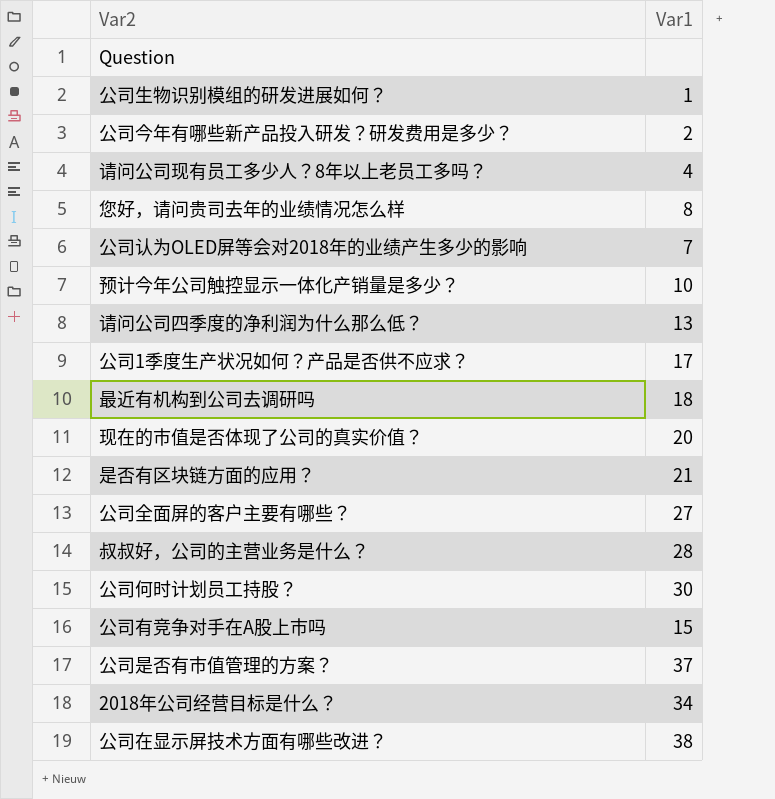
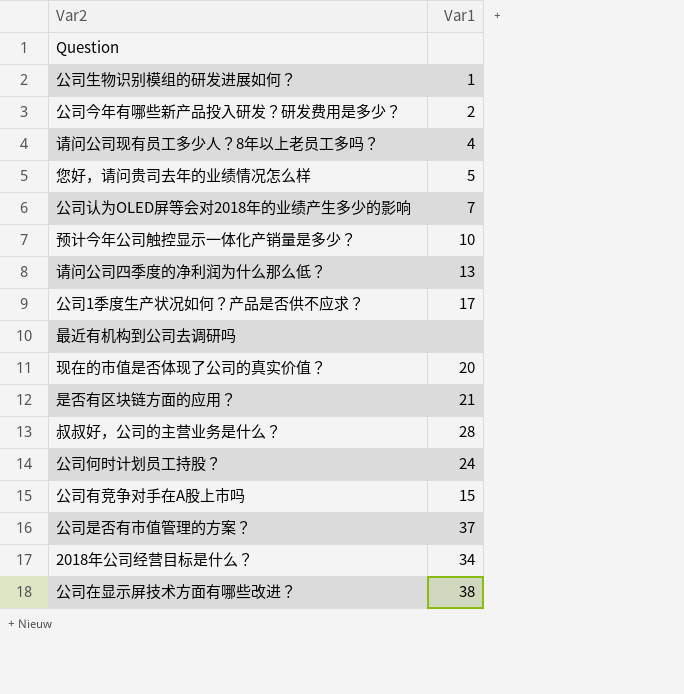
row 公司全面屏的客户主要有哪些？: 27 -> none
您好，请问贵司去年的业绩情况怎么样 | Var1: 8 -> 5
最近有机构到公司去调研吗 | Var1: 18 -> none
公司何时计划员工持股？ | Var1: 30 -> 24

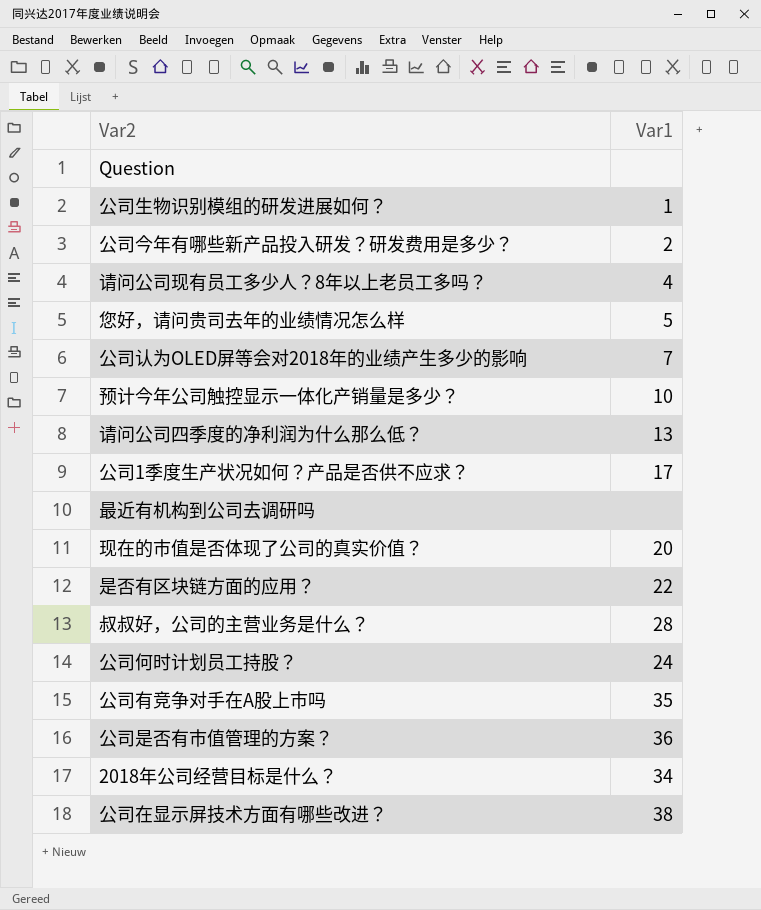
是否有区块链方面的应用？ | Var1: 21 -> 22
公司有竞争对手在A股上市吗 | Var1: 15 -> 35
公司是否有市值管理的方案？ | Var1: 37 -> 36

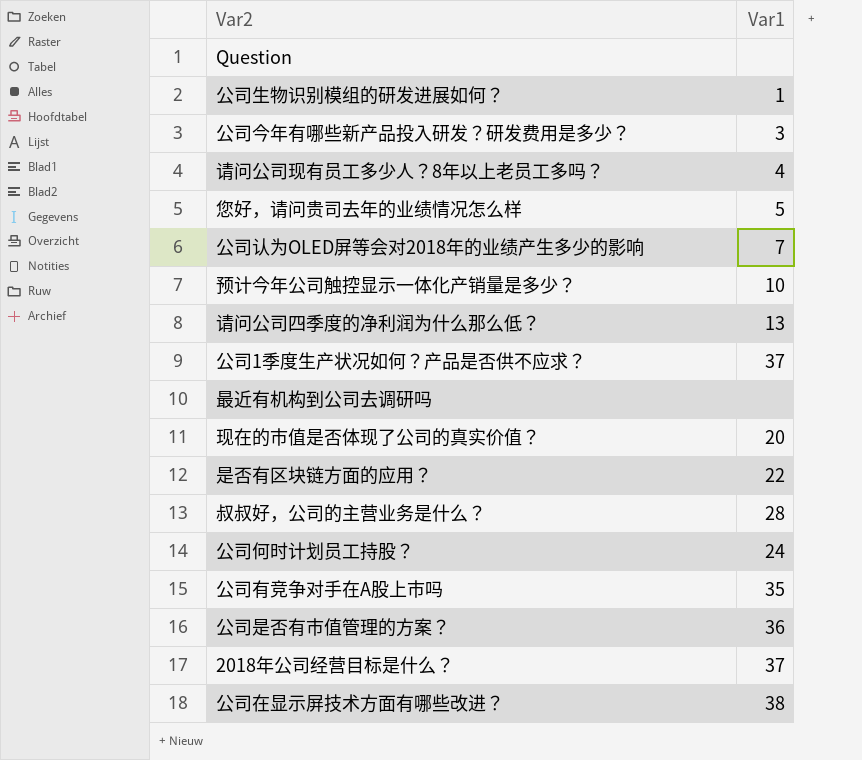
公司今年有哪些新产品投入研发？研发费用是多少？ | Var1: 2 -> 3
公司1季度生产状况如何？产品是否供不应求？ | Var1: 17 -> 37
2018年公司经营目标是什么？ | Var1: 34 -> 37

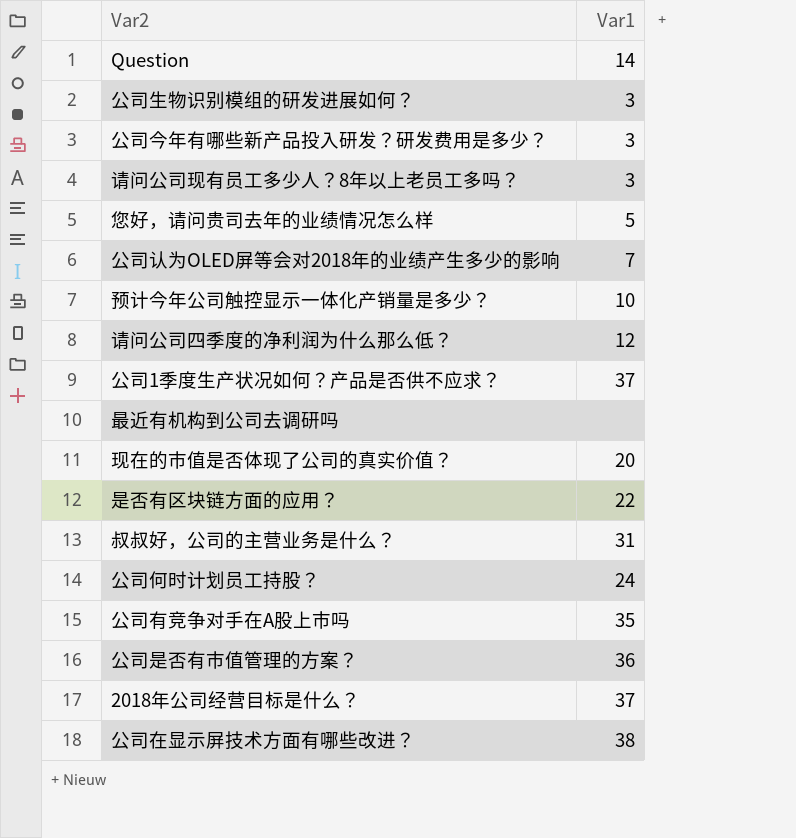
Question | Var1: none -> 14
公司生物识别模组的研发进展如何？ | Var1: 1 -> 3
请问公司现有员工多少人？8年以上老员工多吗？ | Var1: 4 -> 3
请问公司四季度的净利润为什么那么低？ | Var1: 13 -> 12
叔叔好，公司的主营业务是什么？ | Var1: 28 -> 31

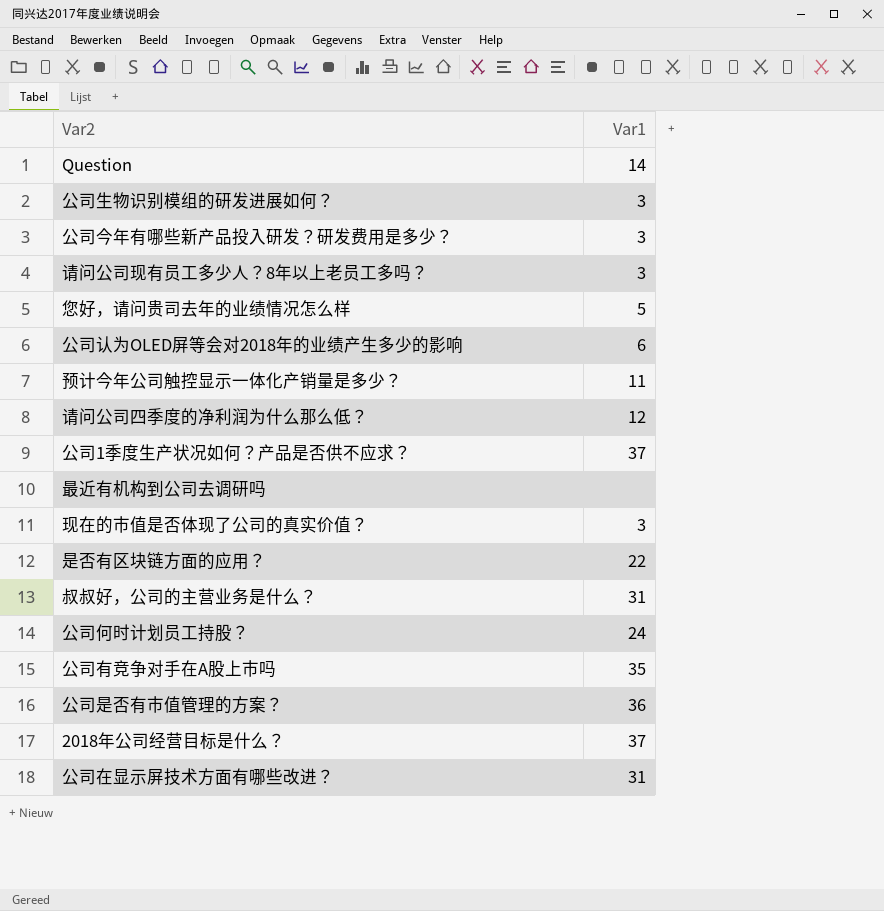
公司认为OLED屏等会对2018年的业绩产生多少的影响 | Var1: 7 -> 6
预计今年公司触控显示一体化产销量是多少？ | Var1: 10 -> 11
现在的市值是否体现了公司的真实价值？ | Var1: 20 -> 3
公司在显示屏技术方面有哪些改进？ | Var1: 38 -> 31

